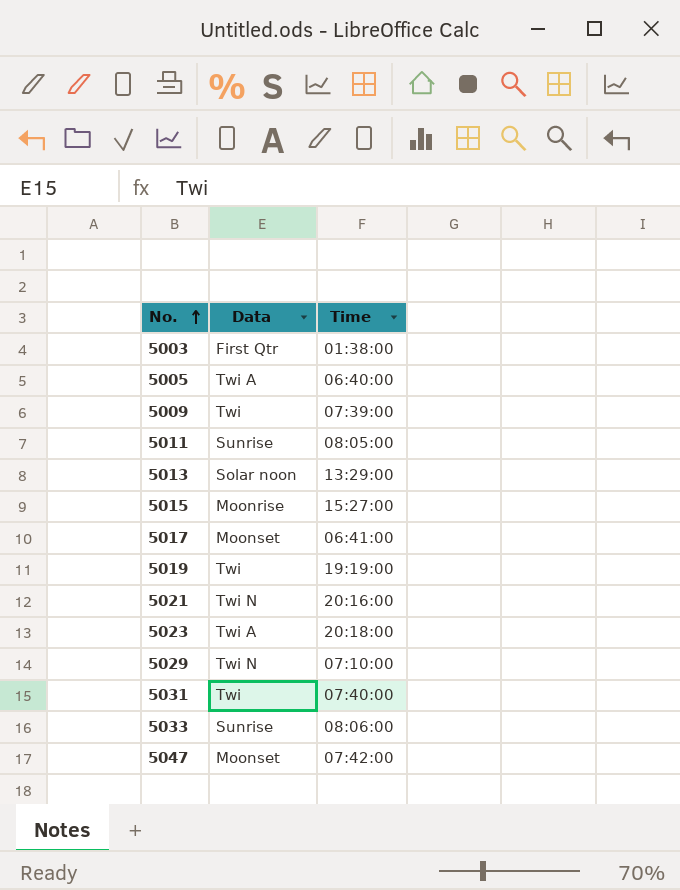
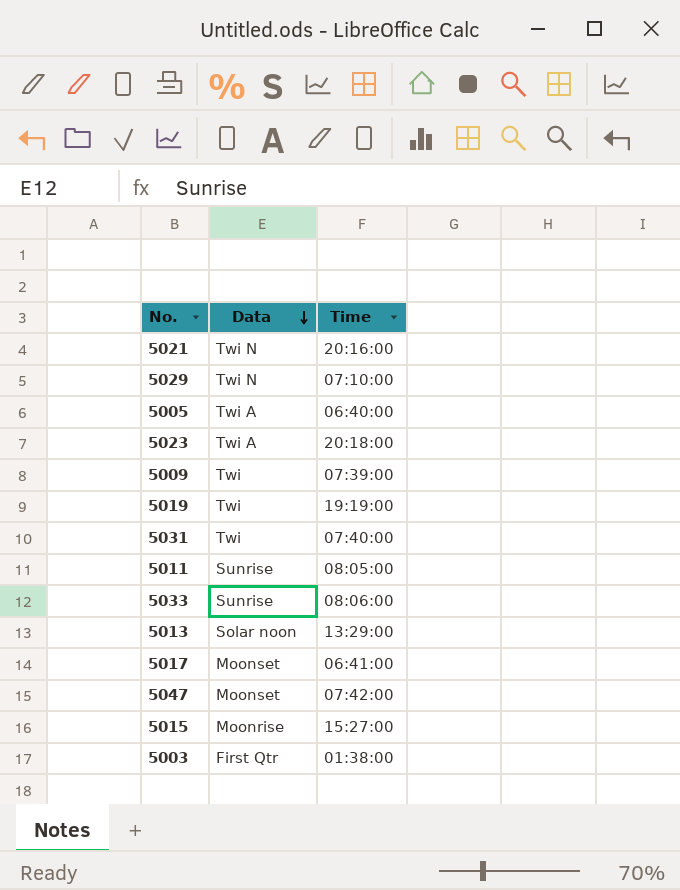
row order: No. ascending -> Data descending

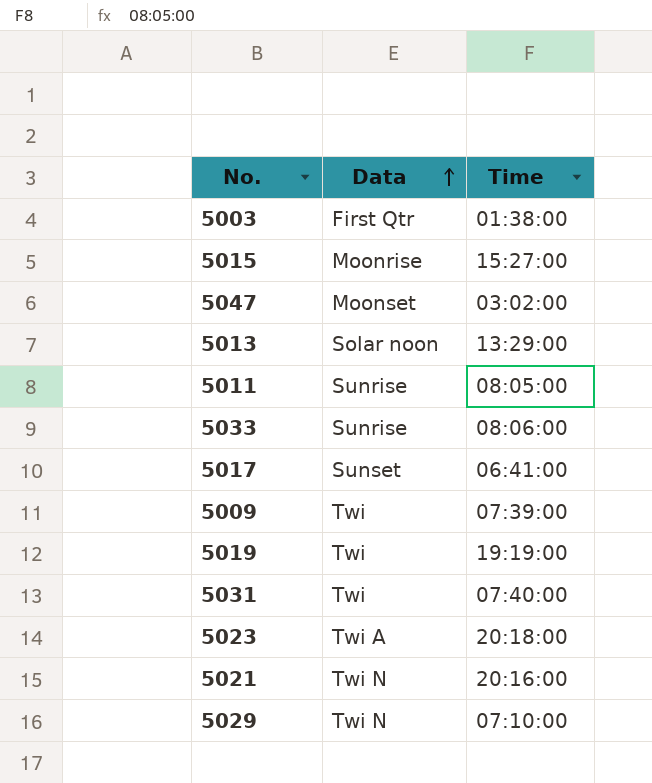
row order: Data descending -> Data ascending
row 5005: Twi A | 06:40:00 -> none
5047 | Time: 07:42:00 -> 03:02:00
5017 | Data: Moonset -> Sunset

